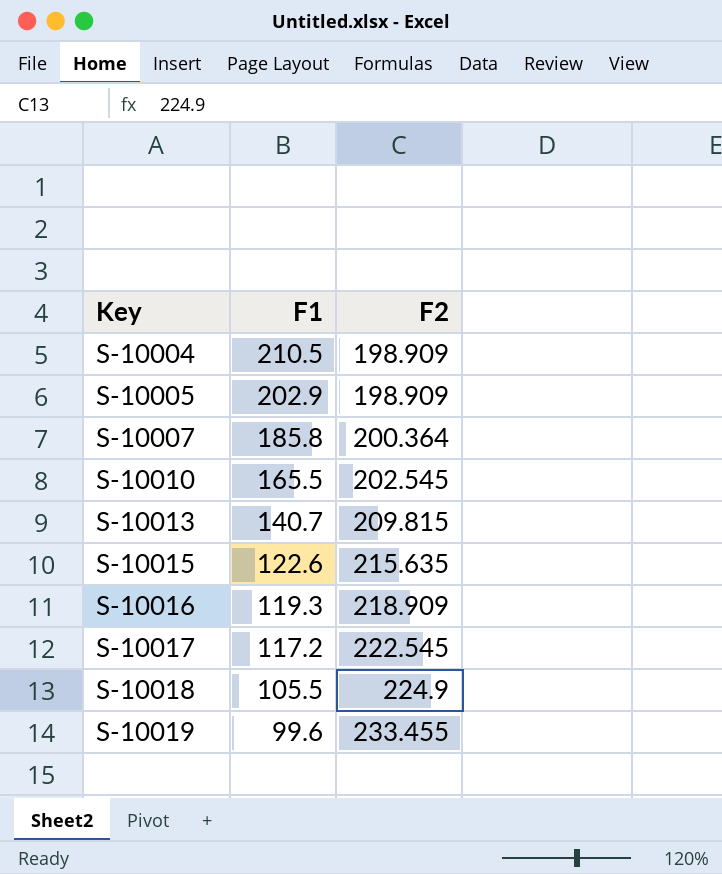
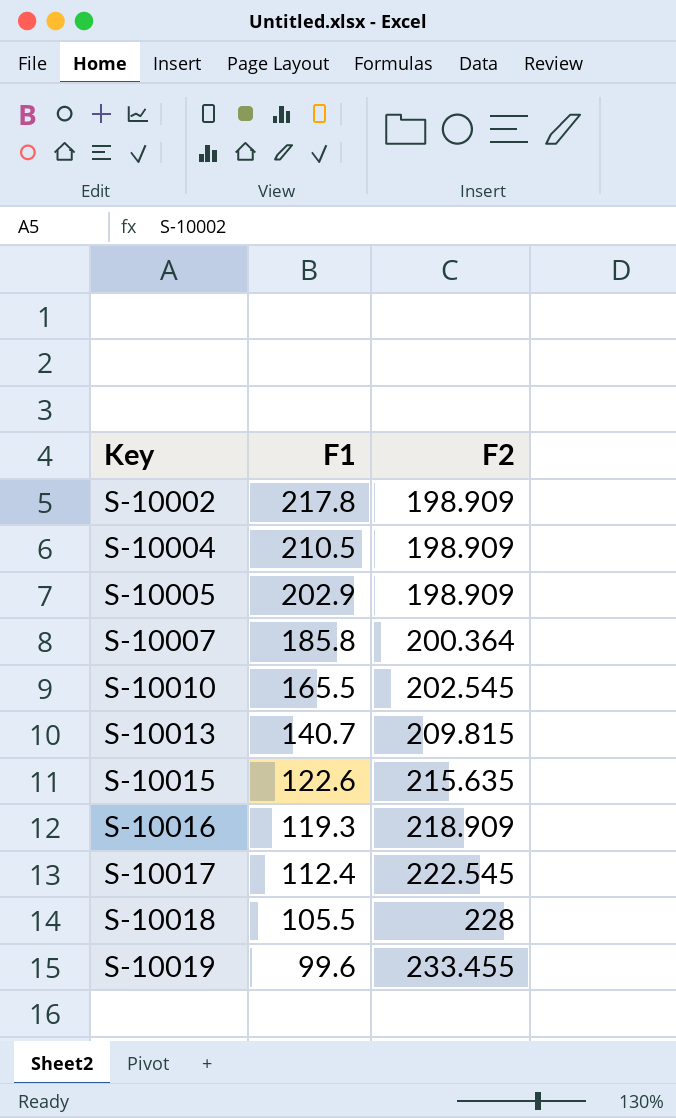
row S-10002: none -> 217.8 | 198.909
S-10017 | F1: 117.2 -> 112.4
S-10018 | F2: 224.9 -> 228

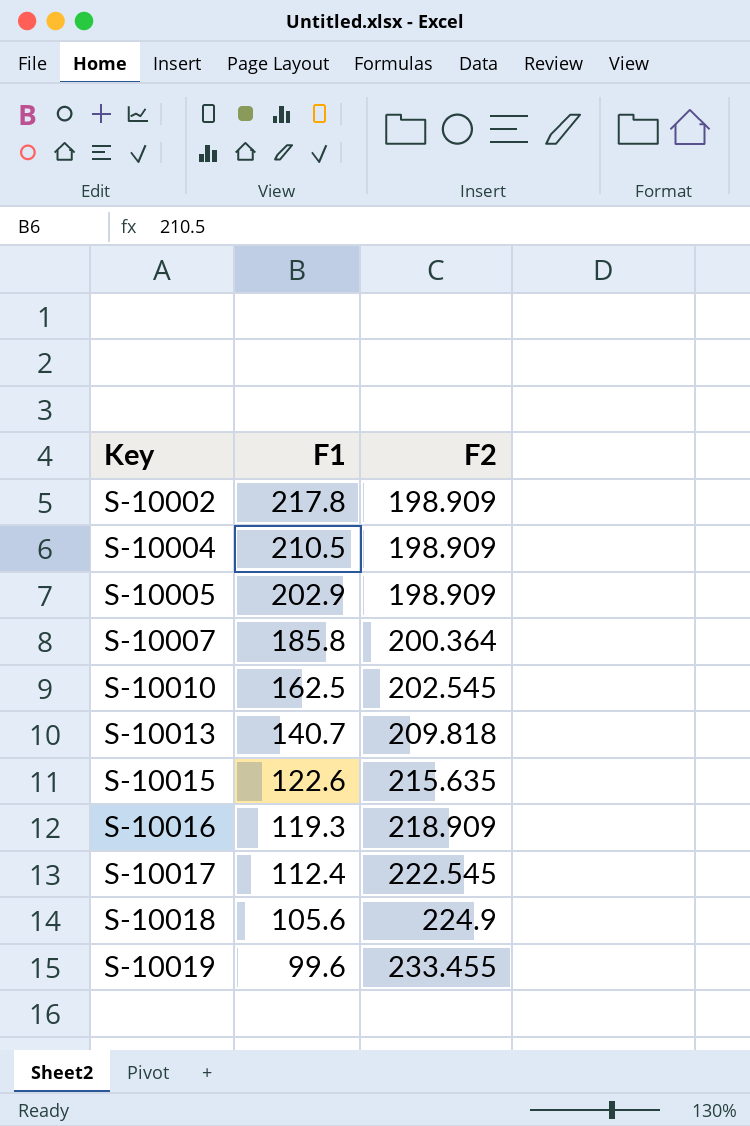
S-10010 | F1: 165.5 -> 162.5
S-10013 | F2: 209.815 -> 209.818
S-10018 | F1: 105.5 -> 105.6
S-10018 | F2: 228 -> 224.9

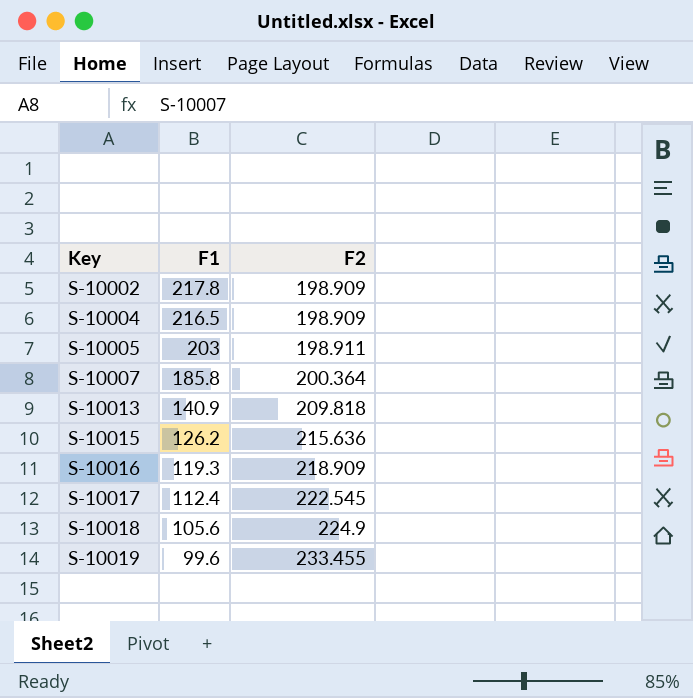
row S-10010: 162.5 | 202.545 -> none
S-10004 | F1: 210.5 -> 216.5
S-10005 | F1: 202.9 -> 203
S-10005 | F2: 198.909 -> 198.911
S-10013 | F1: 140.7 -> 140.9
S-10015 | F1: 122.6 -> 126.2
S-10015 | F2: 215.635 -> 215.636

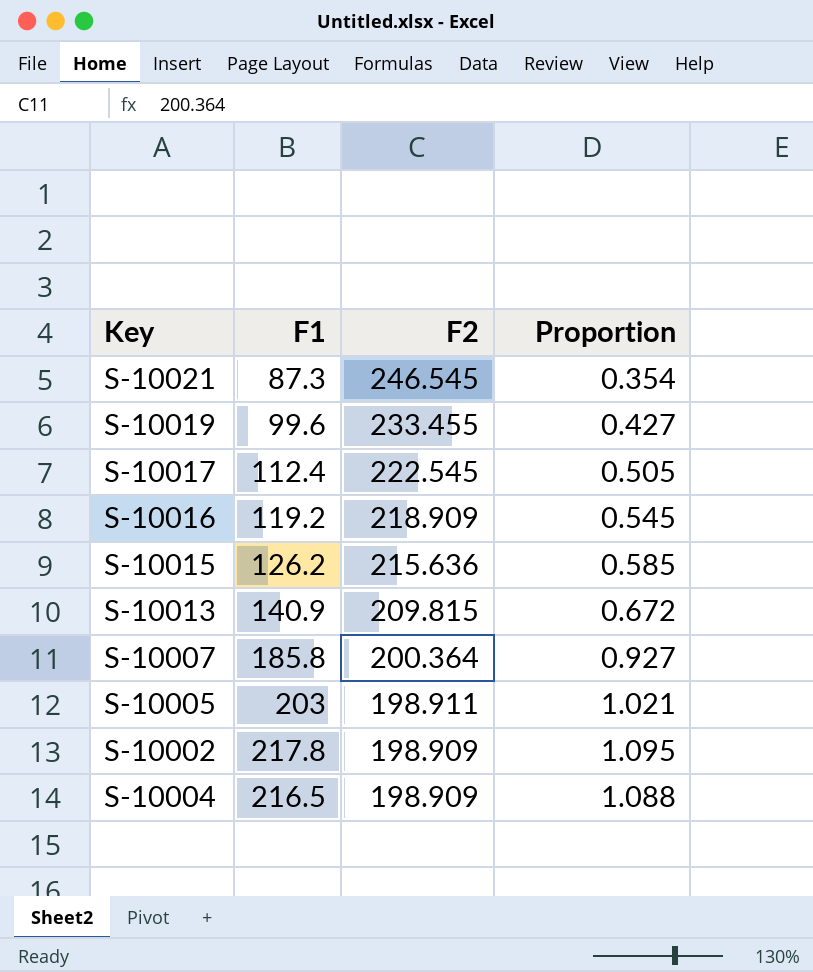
row order: Key ascending -> F2 descending
column Proportion | formula: none -> [F1] / [F2]
row S-10018: 105.6 | 224.9 -> none
row S-10021: none -> 87.3 | 246.545 | 0.354
S-10016 | F1: 119.3 -> 119.2
S-10013 | F2: 209.818 -> 209.815

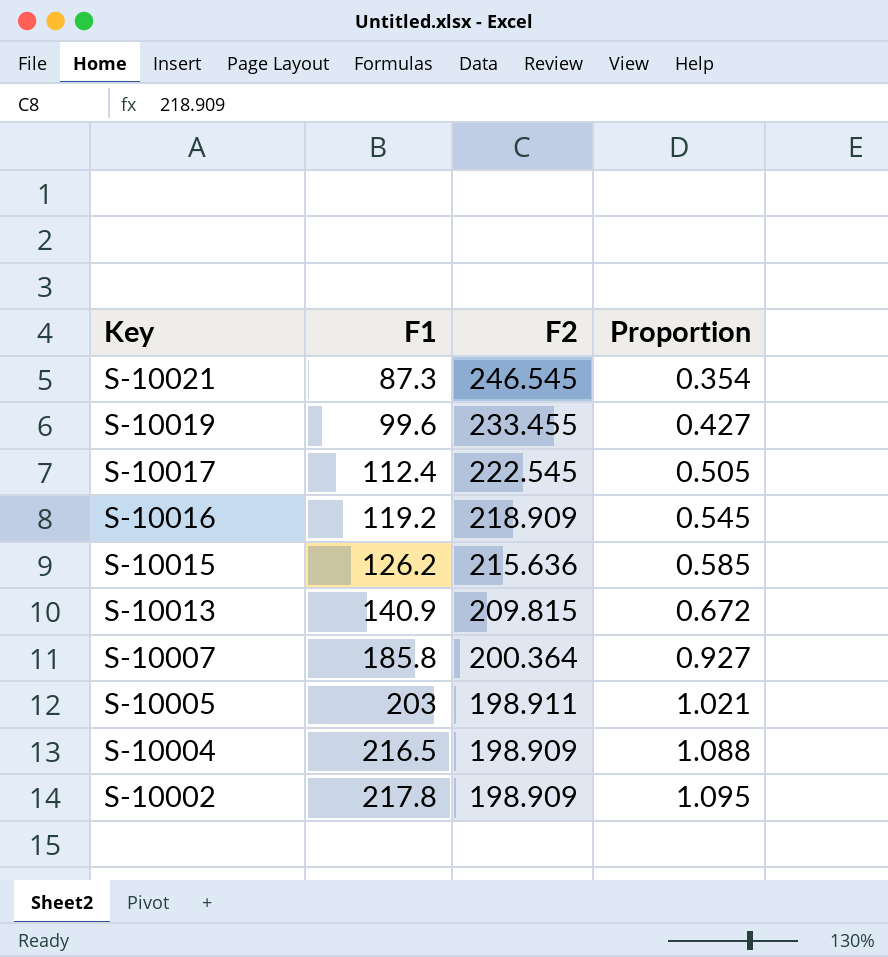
row order: F2 descending -> Key descending

